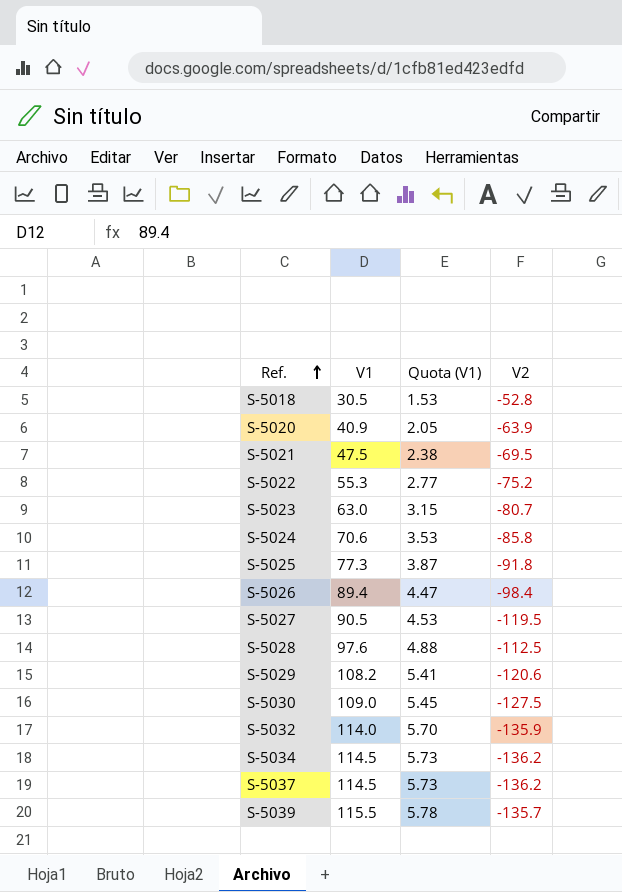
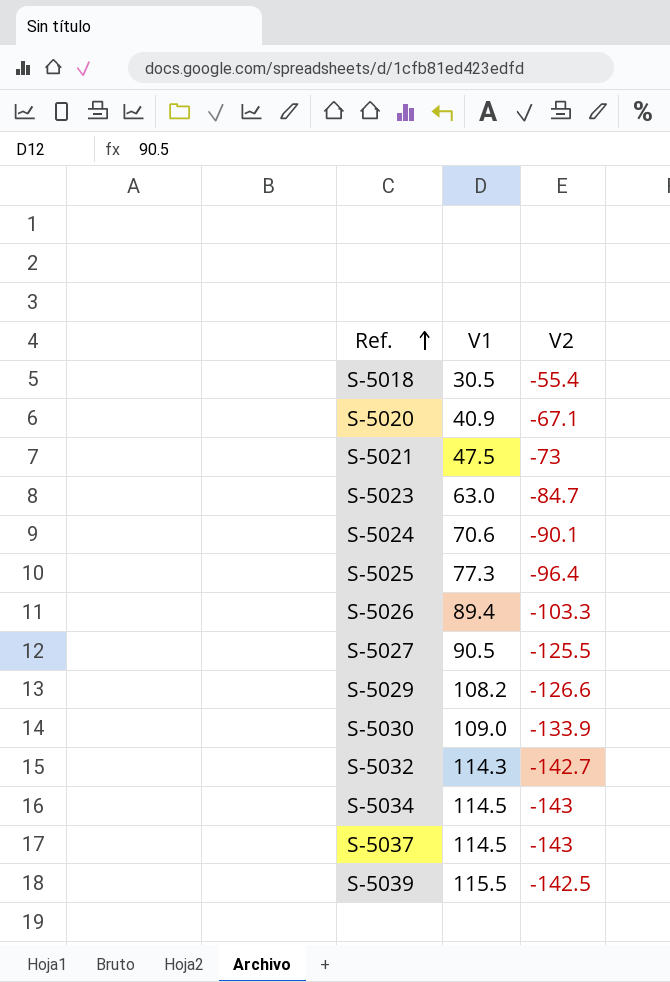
column Quota (V1) | formula: [V1] * 0.05 -> none
row S-5022: 55.3 | 2.77 | -75.2 -> none
row S-5028: 97.6 | 4.88 | -112.5 -> none
S-5018 | V2: -52.8 -> -55.4
S-5020 | V2: -63.9 -> -67.1
S-5021 | V2: -69.5 -> -73
S-5023 | V2: -80.7 -> -84.7
S-5024 | V2: -85.8 -> -90.1
S-5025 | V2: -91.8 -> -96.4
S-5026 | V2: -98.4 -> -103.3
S-5027 | V2: -119.5 -> -125.5
S-5029 | V2: -120.6 -> -126.6
S-5030 | V2: -127.5 -> -133.9
S-5032 | V1: 114.0 -> 114.3
S-5032 | V2: -135.9 -> -142.7
S-5034 | V2: -136.2 -> -143
S-5037 | V2: -136.2 -> -143
S-5039 | V2: -135.7 -> -142.5

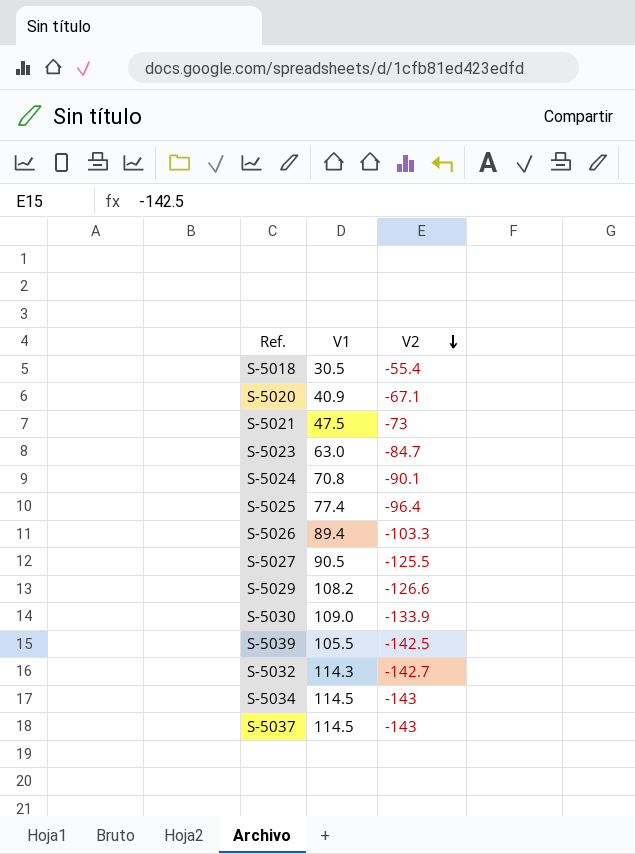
row order: Ref. ascending -> V2 descending
S-5024 | V1: 70.6 -> 70.8
S-5025 | V1: 77.3 -> 77.4
S-5039 | V1: 115.5 -> 105.5

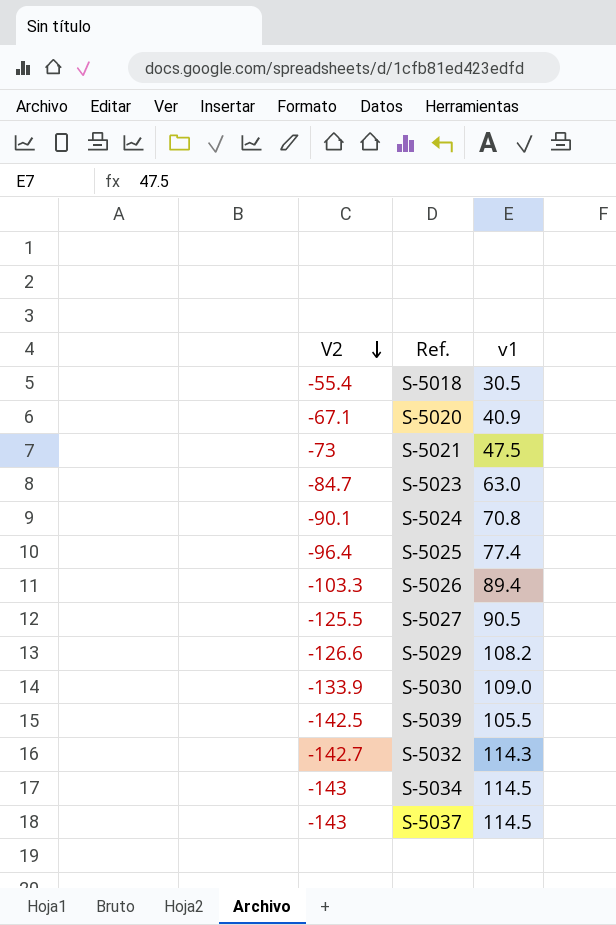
column V2 | position: 3 -> 1
column name: V1 -> v1

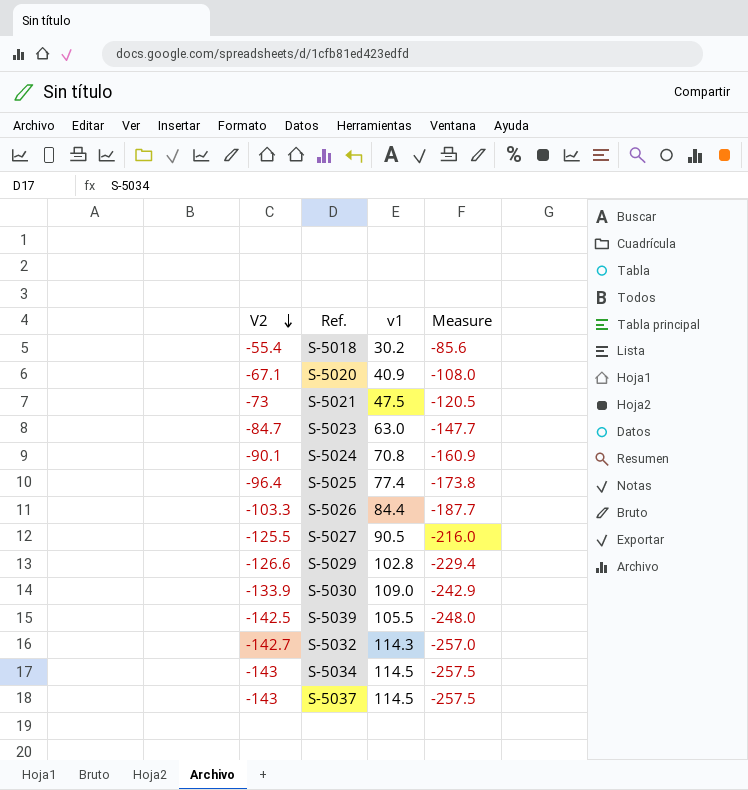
column Measure | formula: none -> [V2] - [v1]
S-5018 | v1: 30.5 -> 30.2
S-5026 | v1: 89.4 -> 84.4
S-5029 | v1: 108.2 -> 102.8

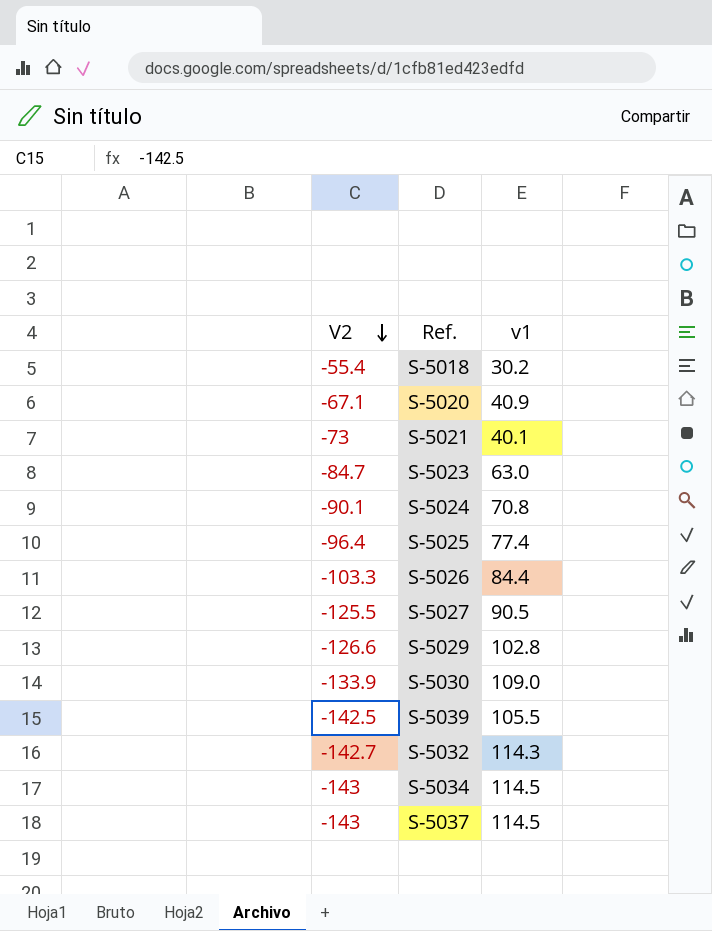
column Measure | formula: [V2] - [v1] -> none
S-5021 | v1: 47.5 -> 40.1

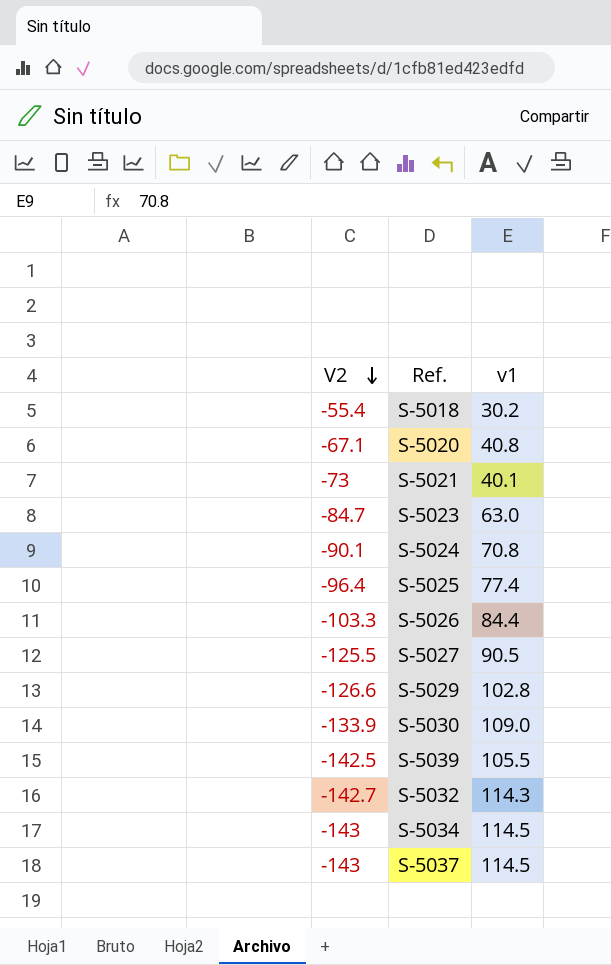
S-5020 | v1: 40.9 -> 40.8

